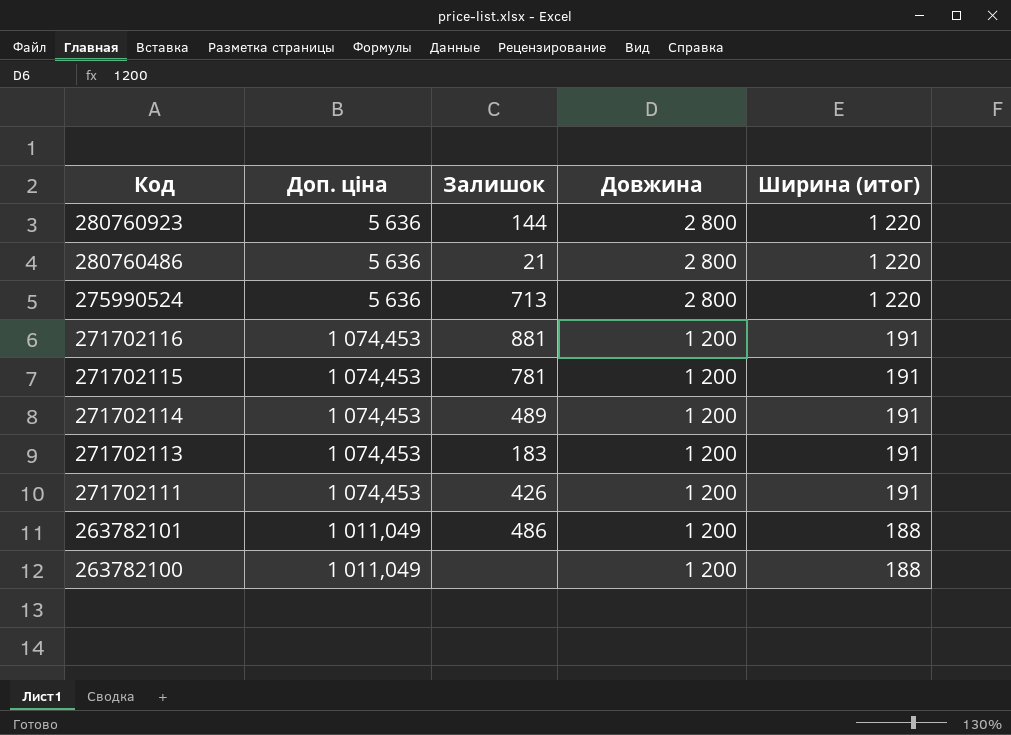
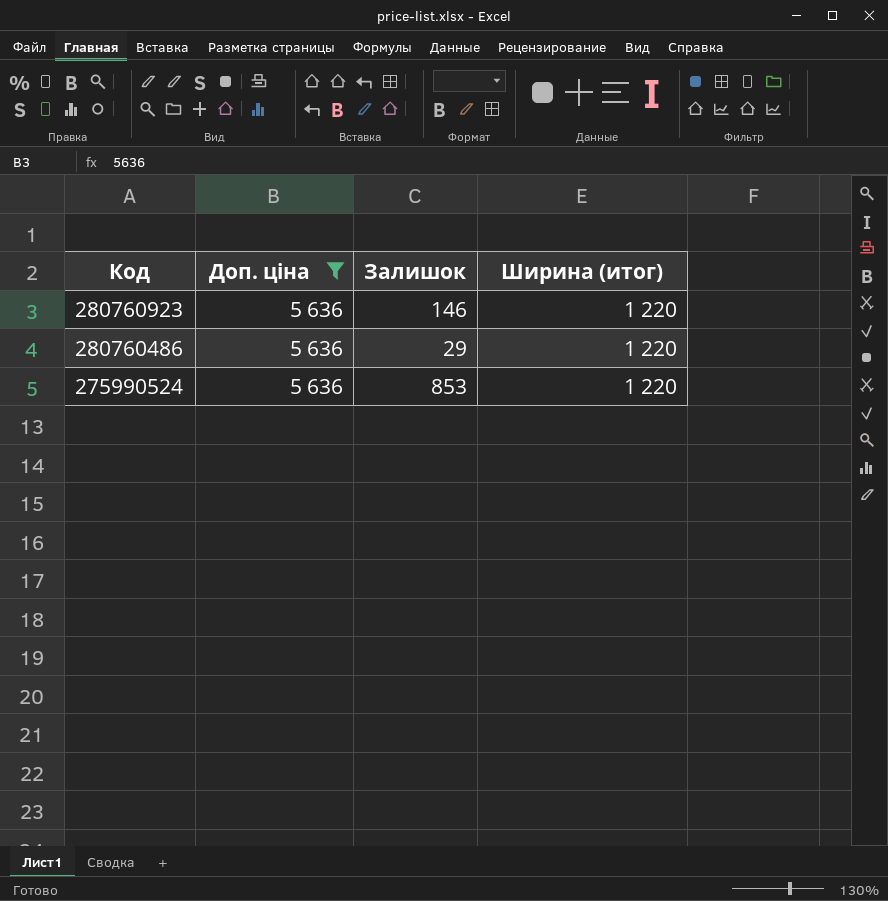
filter: none -> Доп. ціна = 5 636
column Довжина | position: 4 -> none
280760923 | Залишок: 144 -> 146
280760486 | Залишок: 21 -> 29
275990524 | Залишок: 713 -> 853

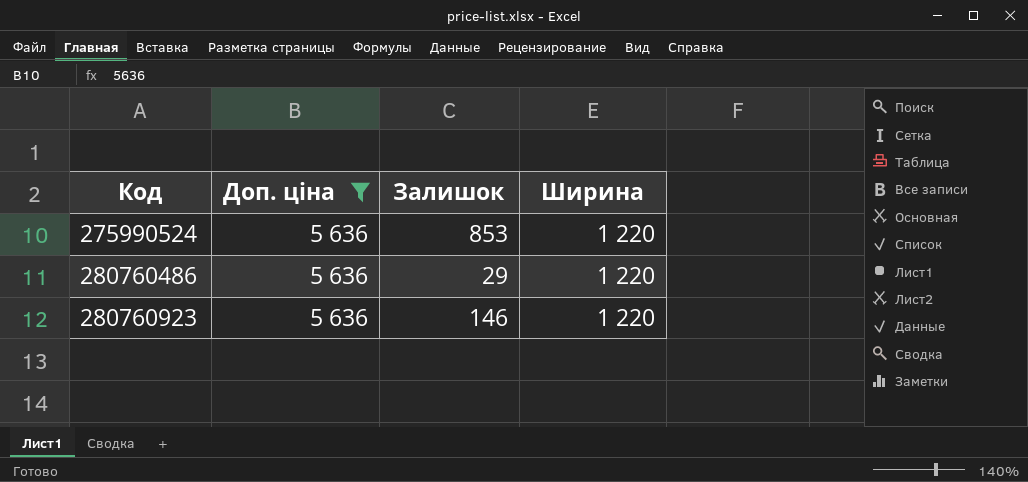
row order: Код descending -> Код ascending
column name: Ширина (итог) -> Ширина

